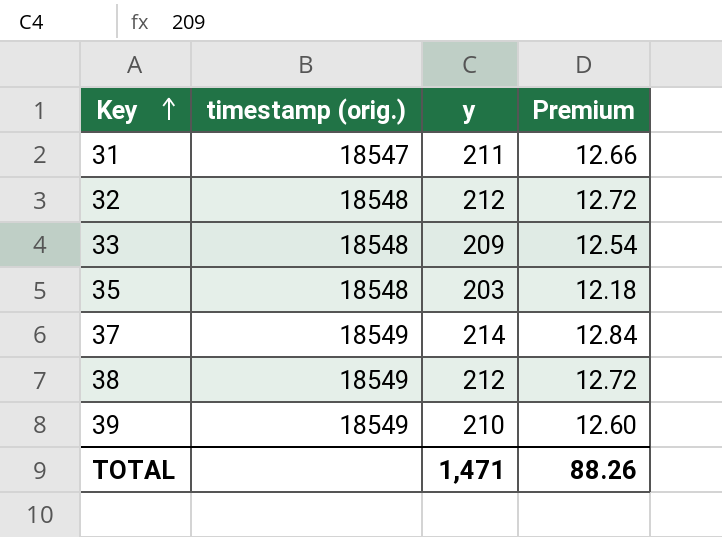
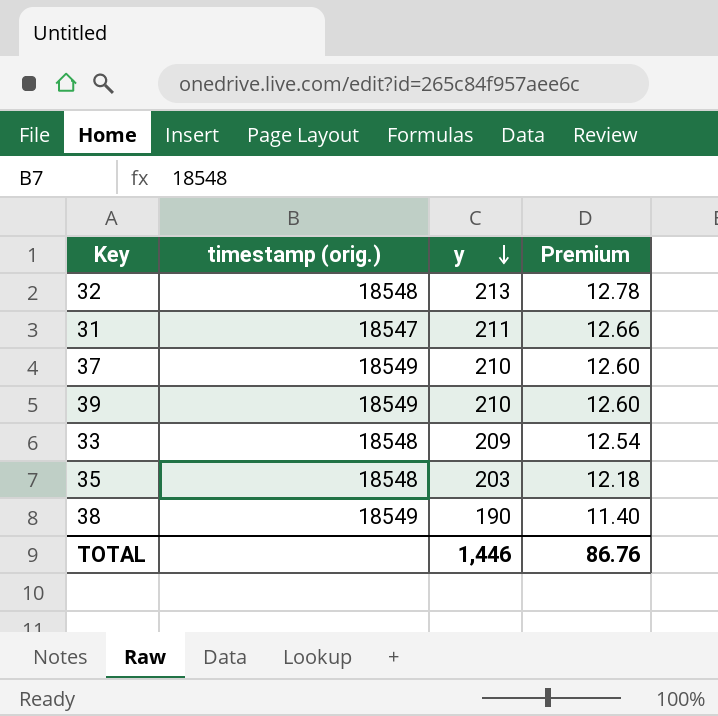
row order: Key ascending -> y descending
32 | y: 212 -> 213
32 | Premium: 12.72 -> 12.78
37 | y: 214 -> 210
37 | Premium: 12.84 -> 12.60
38 | y: 212 -> 190
38 | Premium: 12.72 -> 11.40
TOTAL | y: 1,471 -> 1,446
TOTAL | Premium: 88.26 -> 86.76

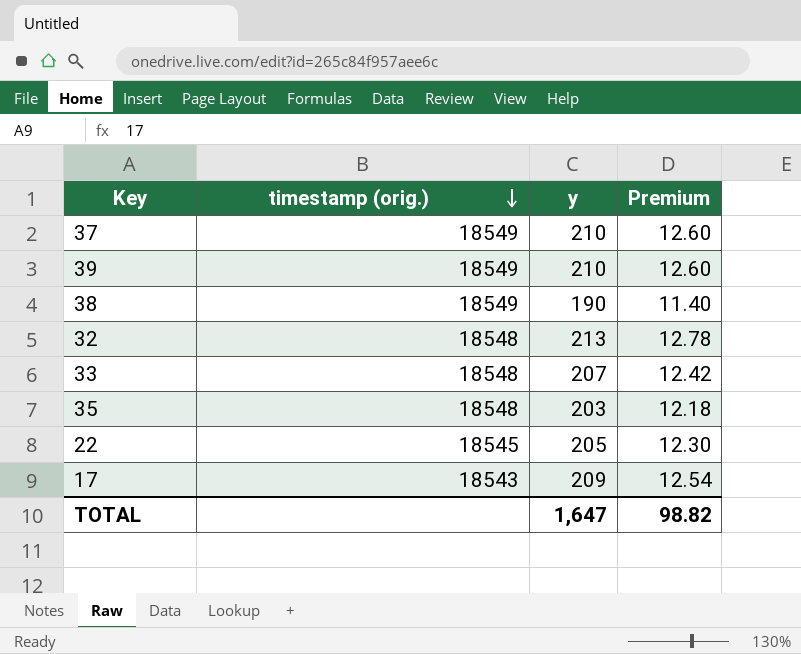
row order: y descending -> timestamp (orig.) descending
row 31: 18547 | 211 | 12.66 -> none
33 | y: 209 -> 207
33 | Premium: 12.54 -> 12.42
row 22: none -> 18545 | 205 | 12.30
row 17: none -> 18543 | 209 | 12.54
TOTAL | y: 1,446 -> 1,647
TOTAL | Premium: 86.76 -> 98.82

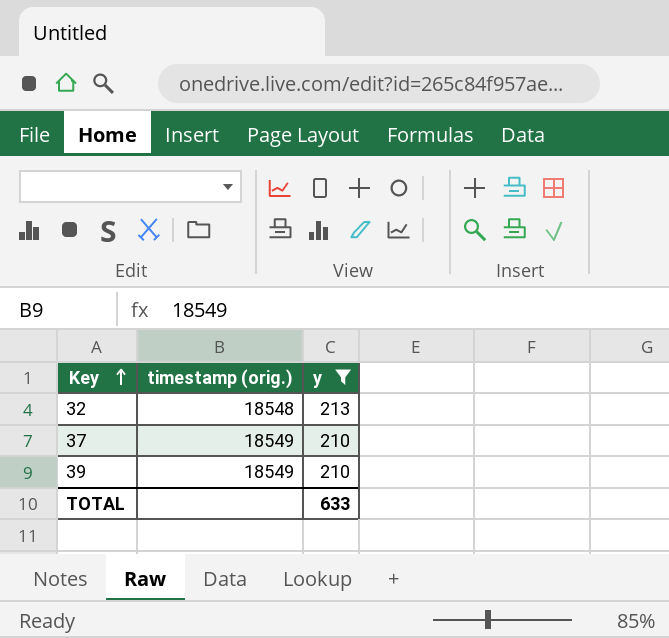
filter: none -> y >= 210
row order: timestamp (orig.) descending -> Key ascending
column Premium | formula: [y] * 0.06 -> none
TOTAL | y: 1,647 -> 633

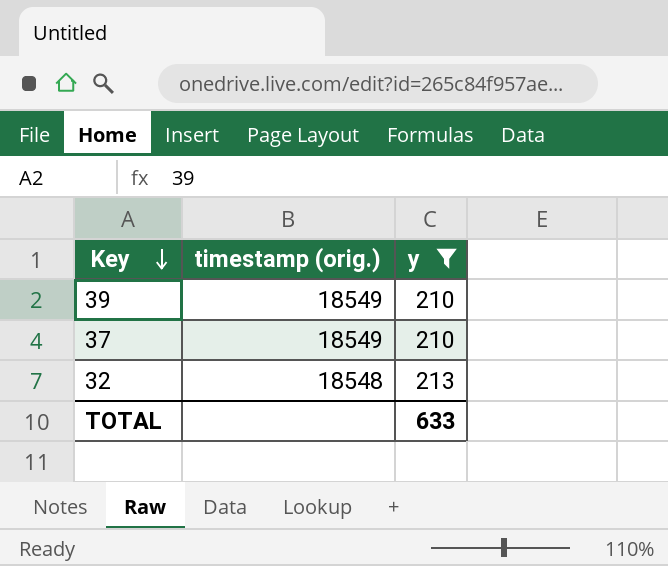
row order: Key ascending -> Key descending

